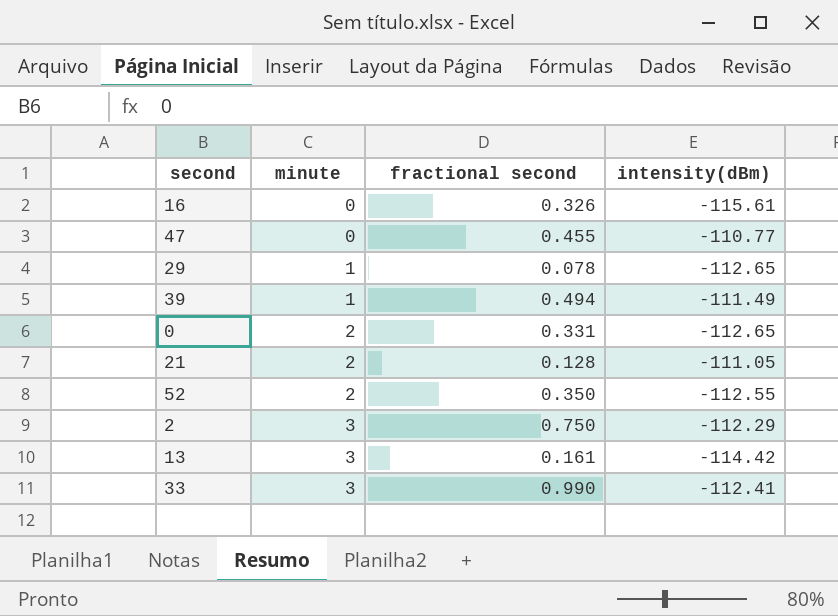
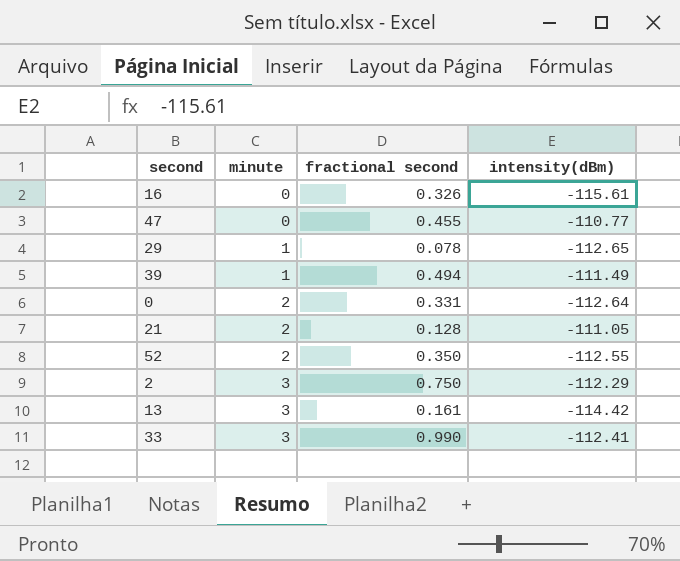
0 | intensity(dBm): -112.65 -> -112.64

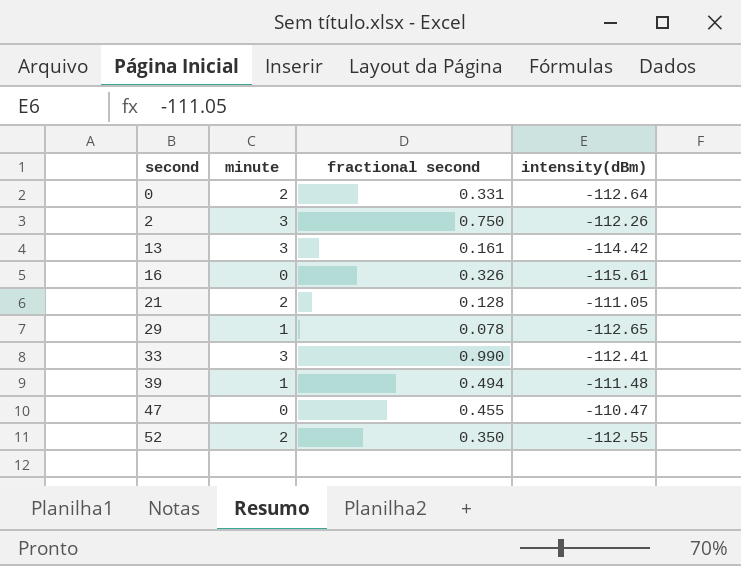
row order: minute ascending -> second ascending
2 | intensity(dBm): -112.29 -> -112.26
39 | intensity(dBm): -111.49 -> -111.48
47 | intensity(dBm): -110.77 -> -110.47

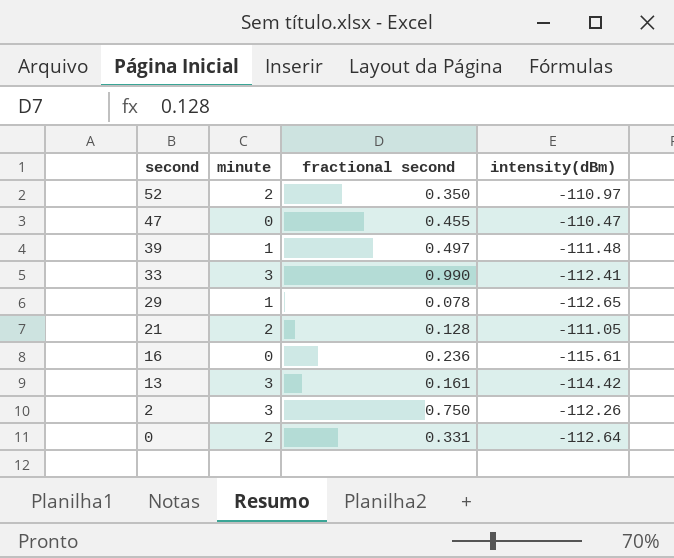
row order: second ascending -> second descending
52 | intensity(dBm): -112.55 -> -110.97
39 | fractional second: 0.494 -> 0.497
16 | fractional second: 0.326 -> 0.236

